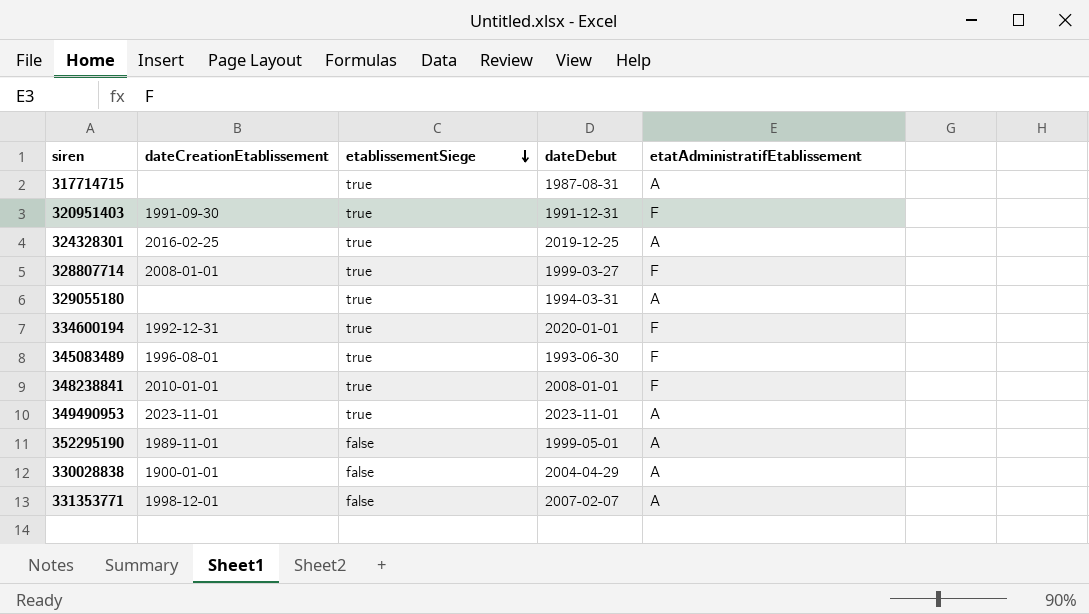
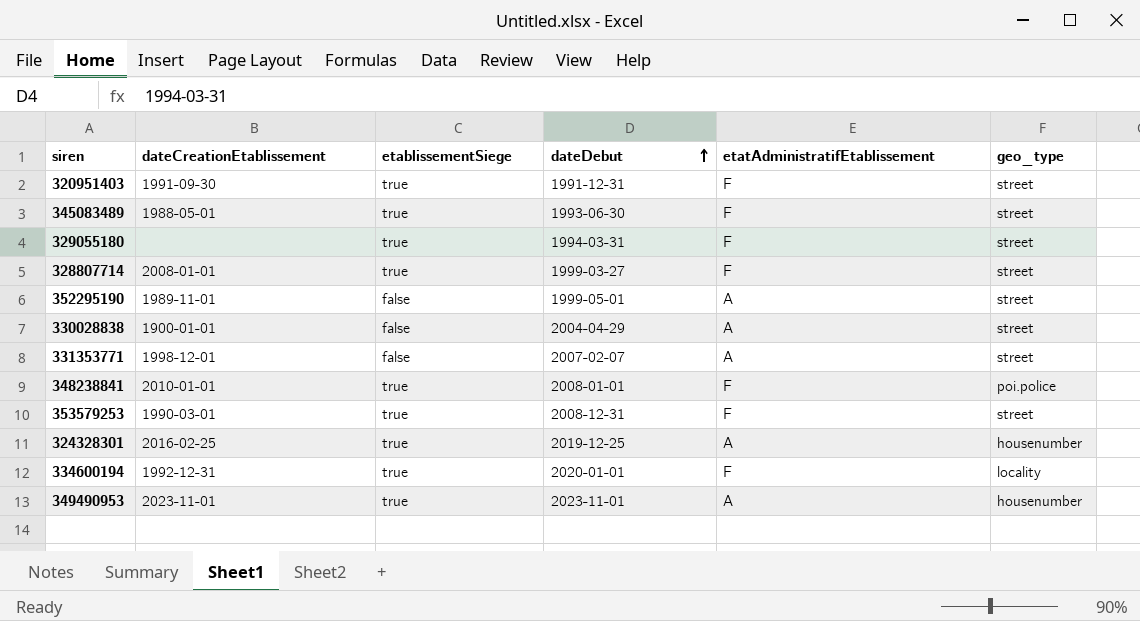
row order: etablissementSiege descending -> dateDebut ascending
column geo_type | position: none -> 6
row 317714715: none | true | 1987-08-31 | A -> none
345083489 | dateCreationEtablissement: 1996-08-01 -> 1988-05-01
329055180 | etatAdministratifEtablissement: A -> F
row 353579253: none -> 1990-03-01 | true | 2008-12-31 | F | street

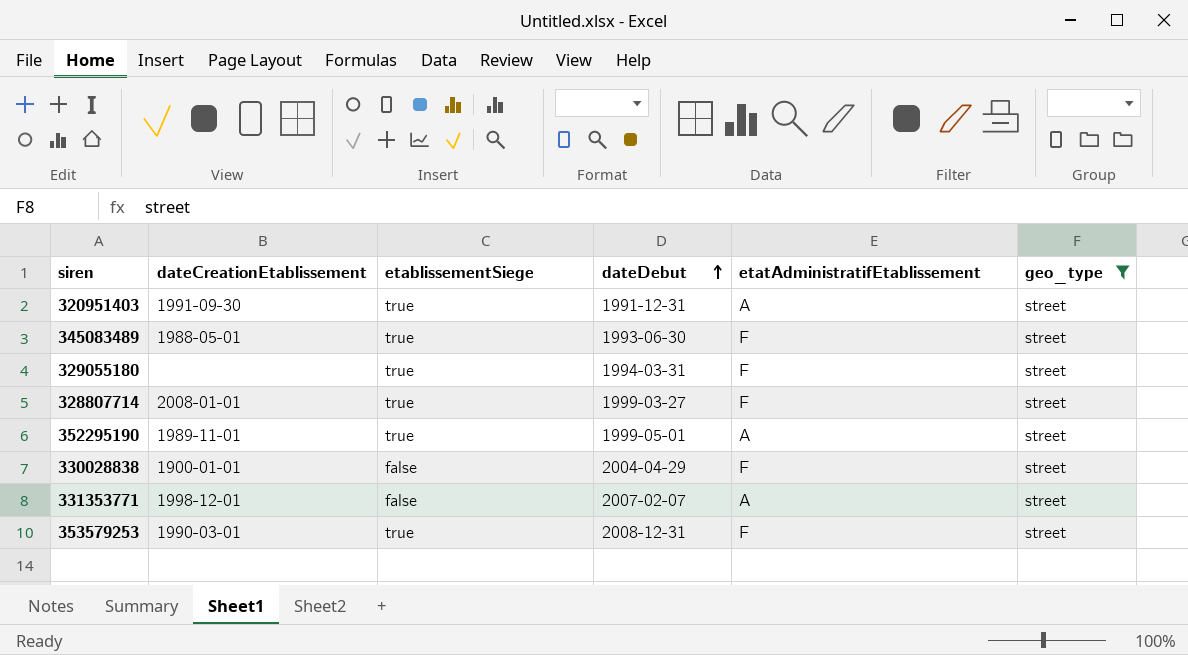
filter: none -> geo_type = street
320951403 | etatAdministratifEtablissement: F -> A
352295190 | etablissementSiege: false -> true
330028838 | etatAdministratifEtablissement: A -> F

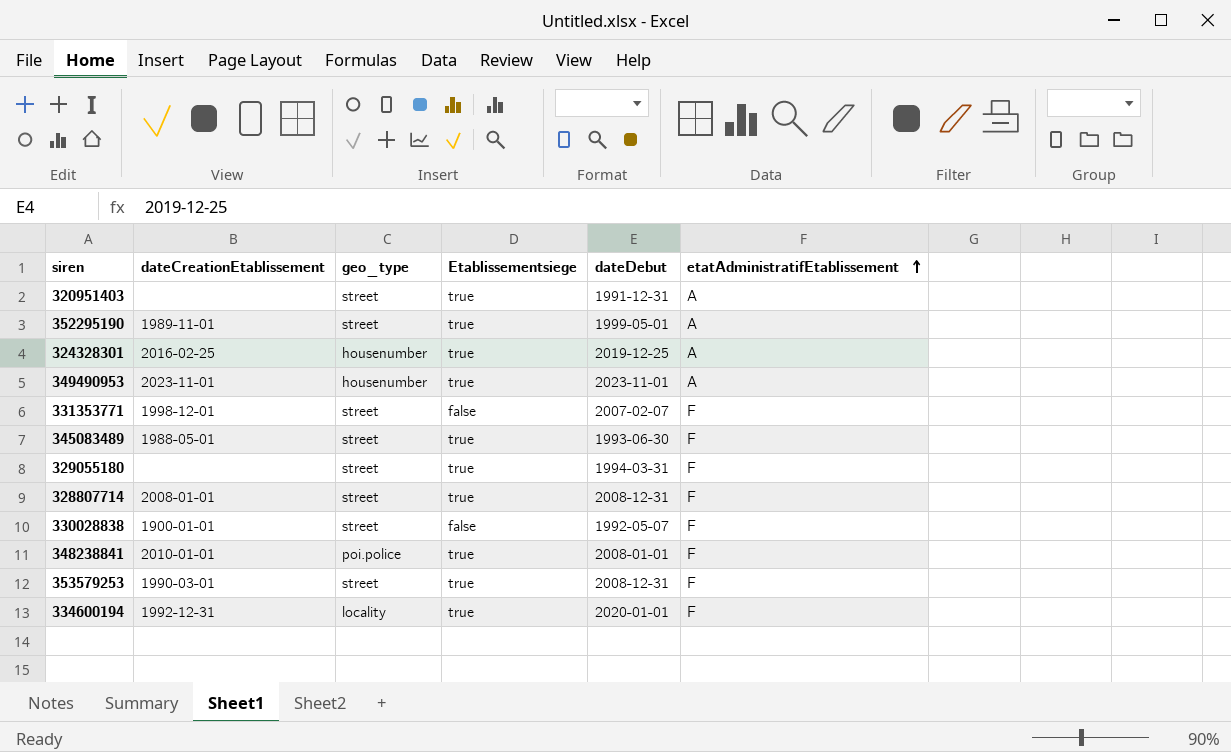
filter: geo_type = street -> none
row order: dateDebut ascending -> etatAdministratifEtablissement ascending
column geo_type | position: 6 -> 3
column name: etablissementSiege -> Etablissementsiege
320951403 | dateCreationEtablissement: 1991-09-30 -> none
331353771 | etatAdministratifEtablissement: A -> F
328807714 | dateDebut: 1999-03-27 -> 2008-12-31
330028838 | dateDebut: 2004-04-29 -> 1992-05-07

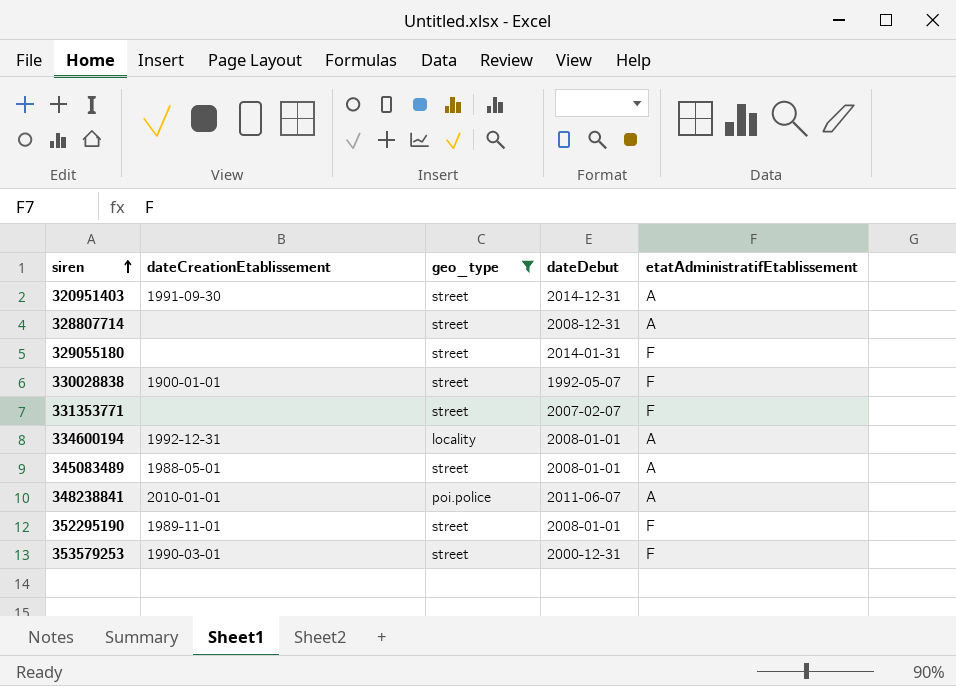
filter: none -> geo_type != housenumber
row order: etatAdministratifEtablissement ascending -> siren ascending
column Etablissementsiege | position: 4 -> none
320951403 | dateCreationEtablissement: none -> 1991-09-30
320951403 | dateDebut: 1991-12-31 -> 2014-12-31
328807714 | dateCreationEtablissement: 2008-01-01 -> none
328807714 | etatAdministratifEtablissement: F -> A
329055180 | dateDebut: 1994-03-31 -> 2014-01-31
331353771 | dateCreationEtablissement: 1998-12-01 -> none
334600194 | dateDebut: 2020-01-01 -> 2008-01-01
334600194 | etatAdministratifEtablissement: F -> A
345083489 | dateDebut: 1993-06-30 -> 2008-01-01
345083489 | etatAdministratifEtablissement: F -> A
348238841 | dateDebut: 2008-01-01 -> 2011-06-07
348238841 | etatAdministratifEtablissement: F -> A
352295190 | dateDebut: 1999-05-01 -> 2008-01-01
352295190 | etatAdministratifEtablissement: A -> F
353579253 | dateDebut: 2008-12-31 -> 2000-12-31

